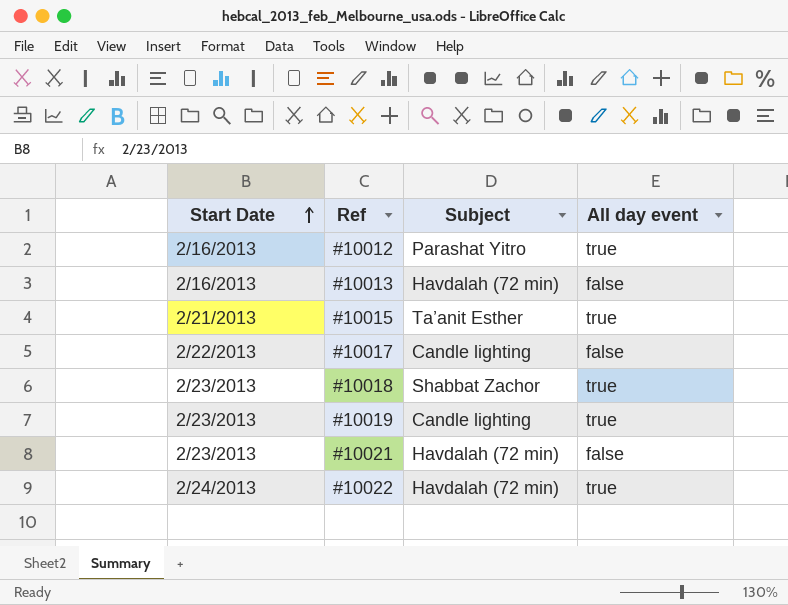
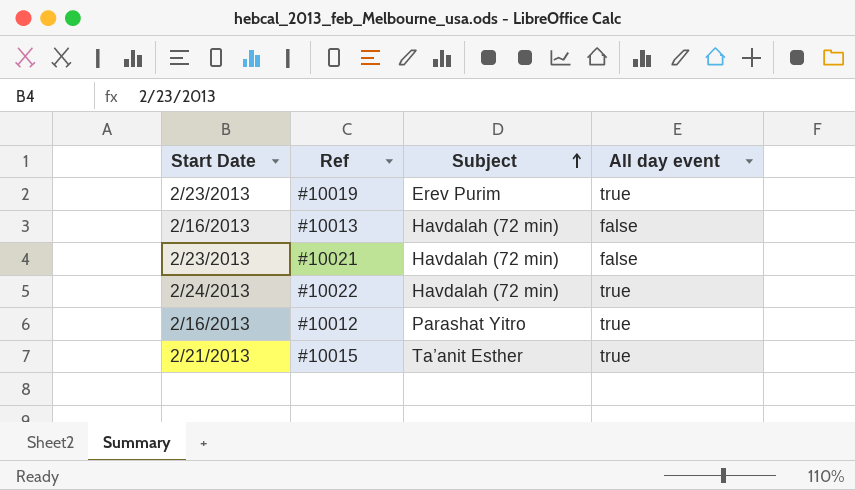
row order: Start Date ascending -> Subject ascending
row #10017: 2/22/2013 | Candle lighting | false -> none
row #10018: 2/23/2013 | Shabbat Zachor | true -> none
#10019 | Subject: Candle lighting -> Erev Purim

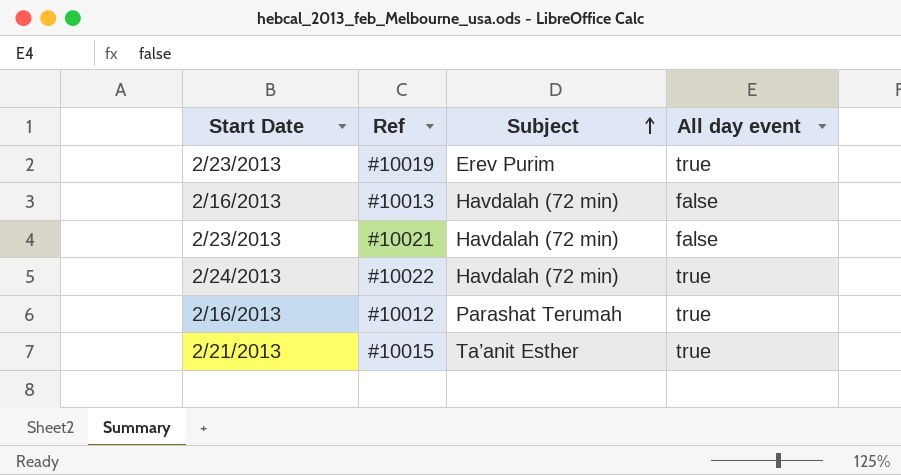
#10012 | Subject: Parashat Yitro -> Parashat Terumah

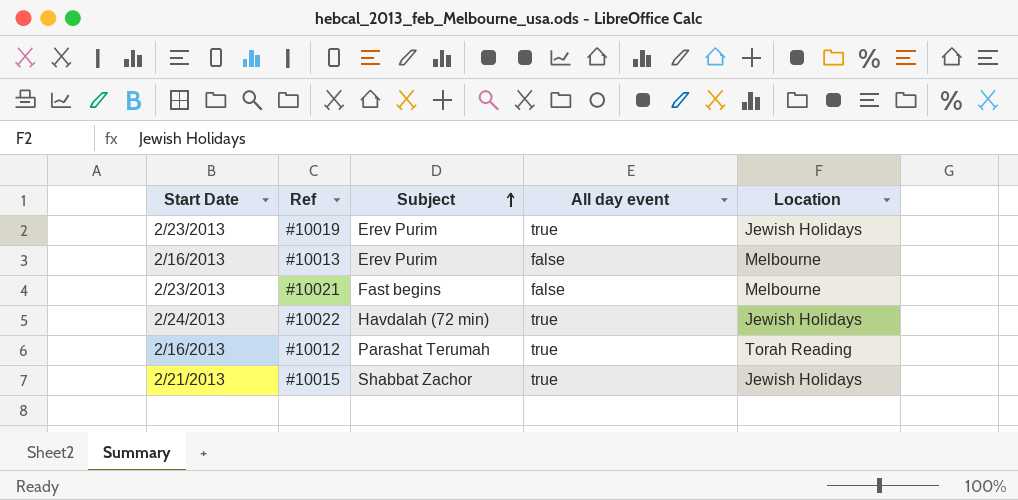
column Location | position: none -> 5
#10013 | Subject: Havdalah (72 min) -> Erev Purim
#10021 | Subject: Havdalah (72 min) -> Fast begins
#10015 | Subject: Ta’anit Esther -> Shabbat Zachor

